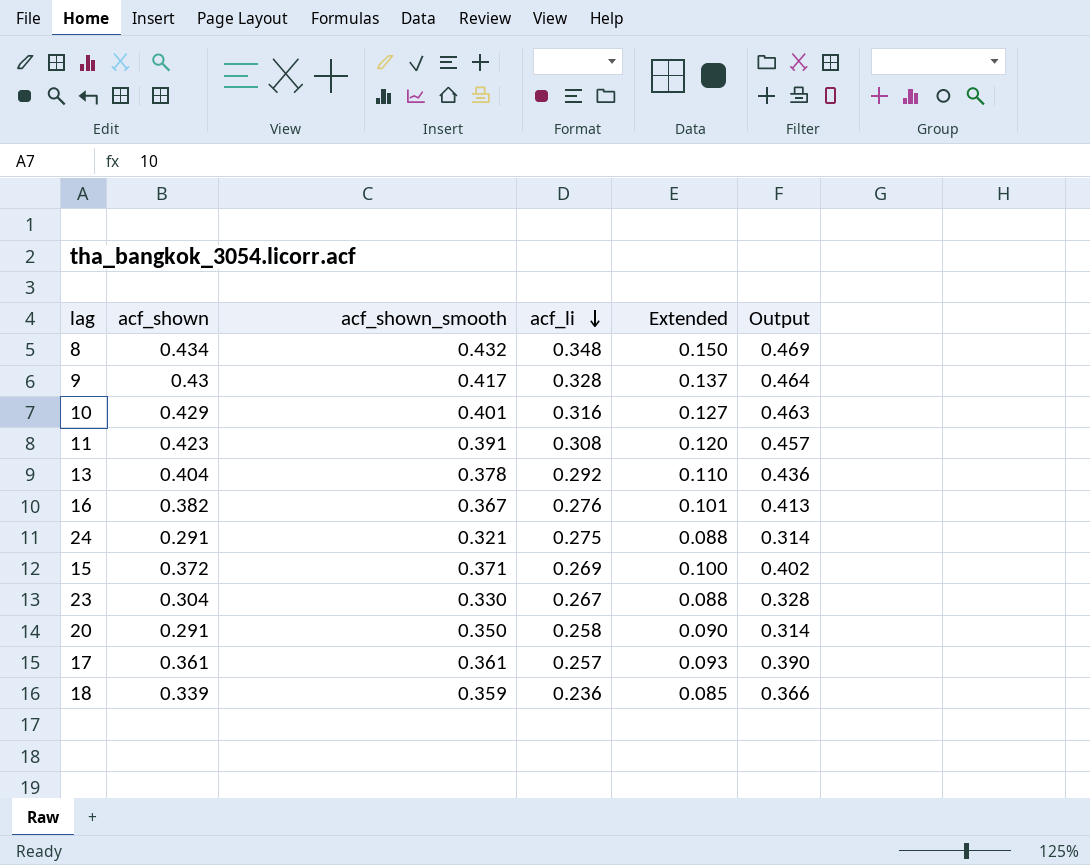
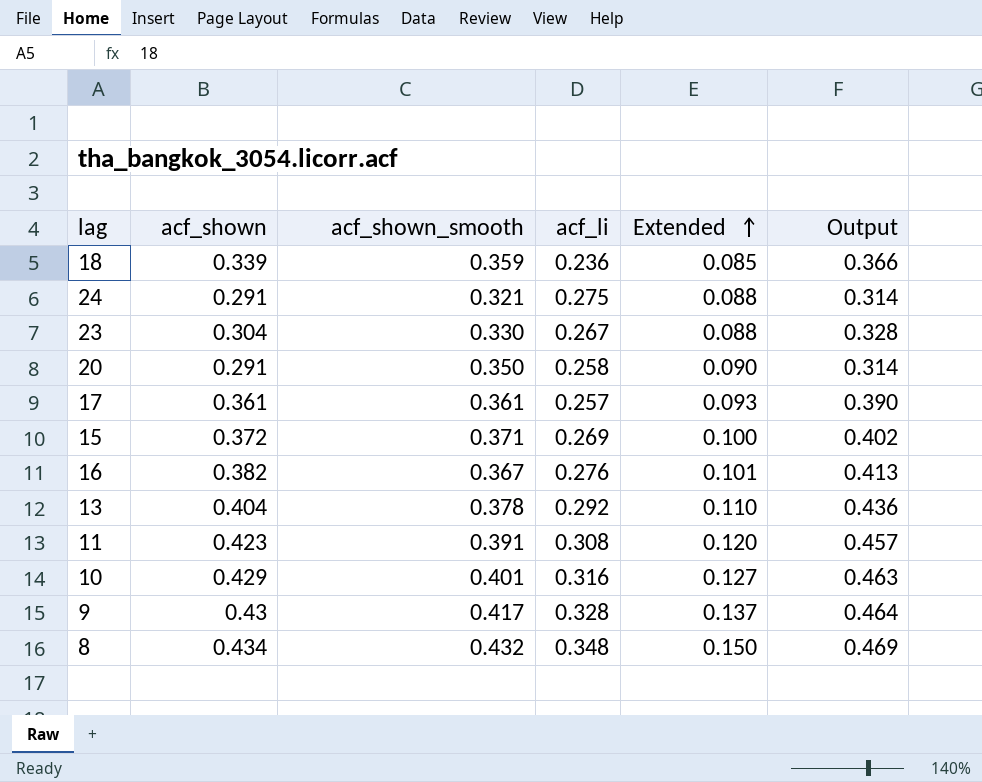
row order: acf_li descending -> Extended ascending

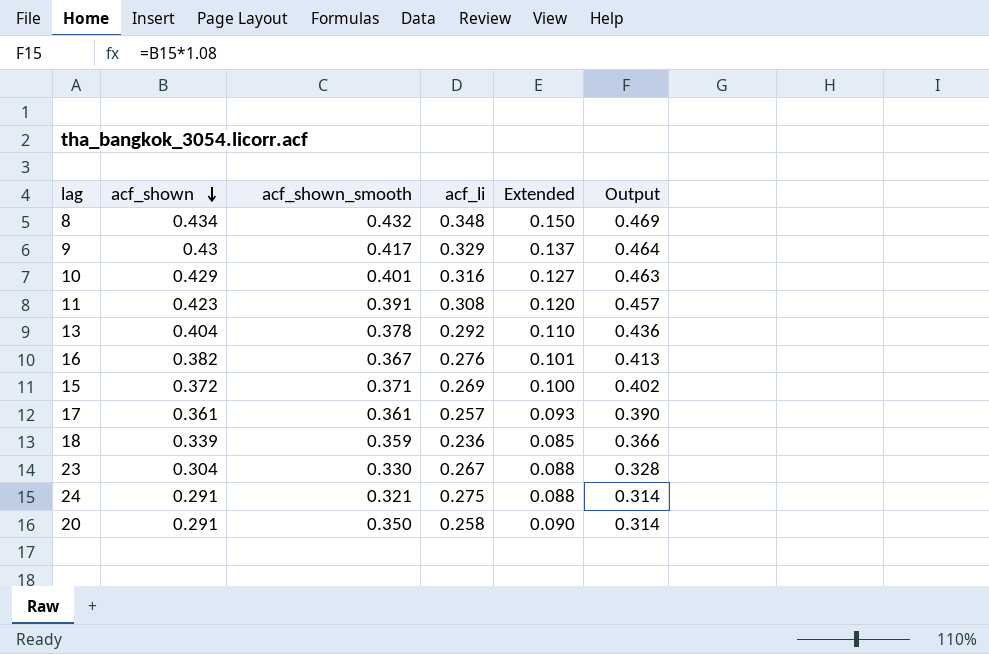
row order: Extended ascending -> acf_shown descending
9 | acf_li: 0.328 -> 0.329

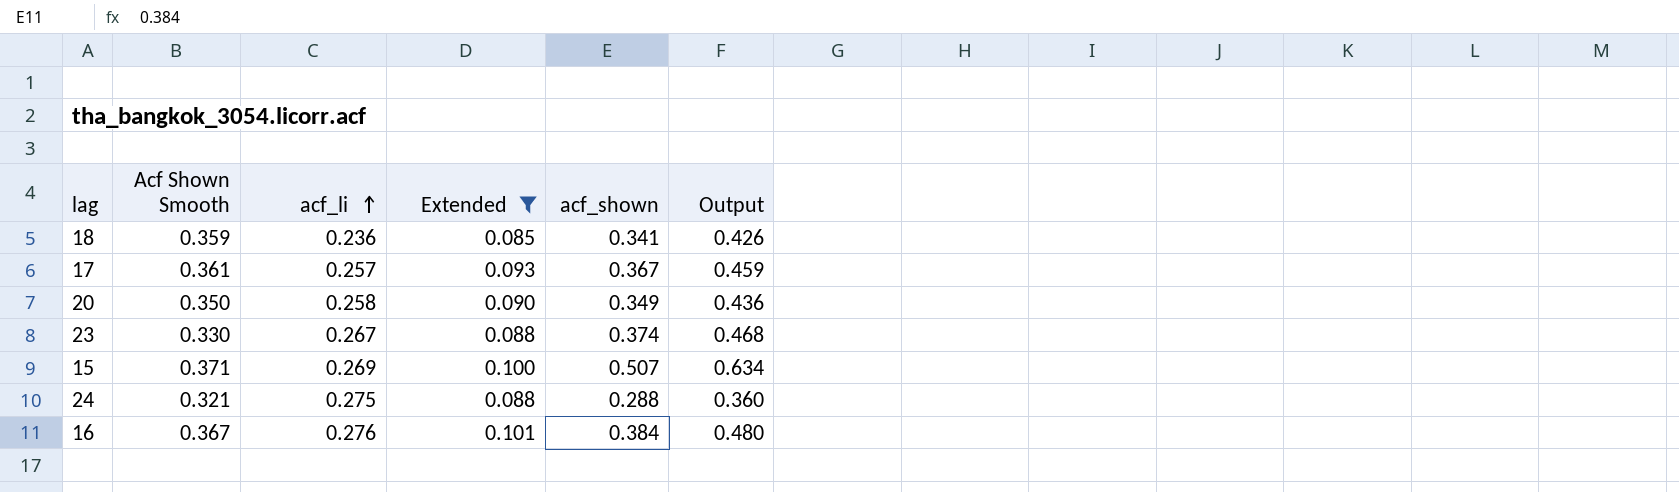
filter: none -> Extended <= 0.101
row order: acf_shown descending -> acf_li ascending
column name: acf_shown_smooth -> Acf Shown Smooth
column acf_shown | position: 2 -> 5
column Output | formula: [acf_shown] * 1.08 -> [acf_shown] * 1.25
18 | acf_shown: 0.339 -> 0.341
17 | acf_shown: 0.361 -> 0.367
20 | acf_shown: 0.291 -> 0.349
23 | acf_shown: 0.304 -> 0.374
15 | acf_shown: 0.372 -> 0.507
24 | acf_shown: 0.291 -> 0.288
16 | acf_shown: 0.382 -> 0.384

